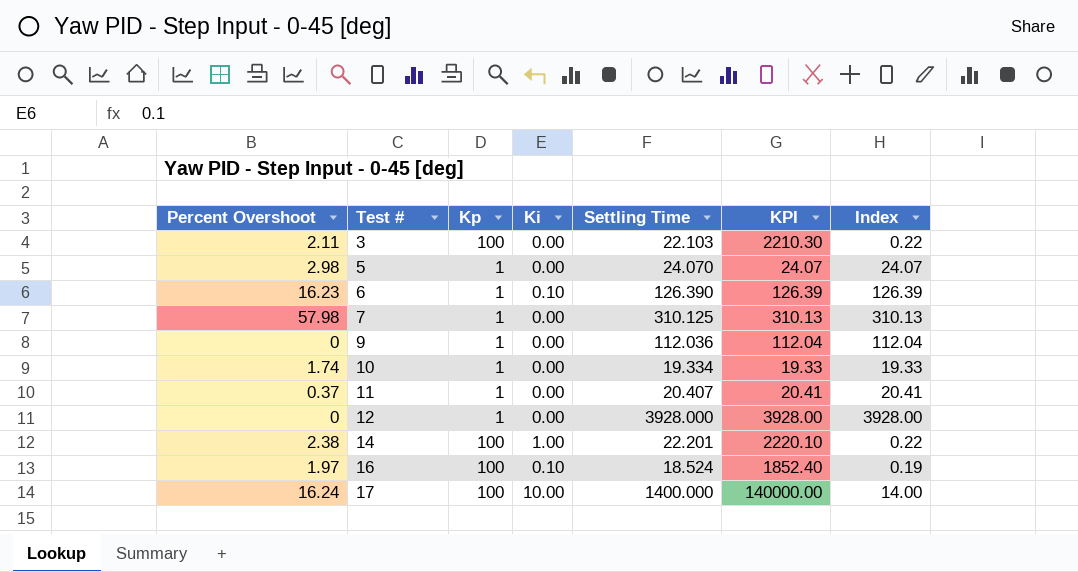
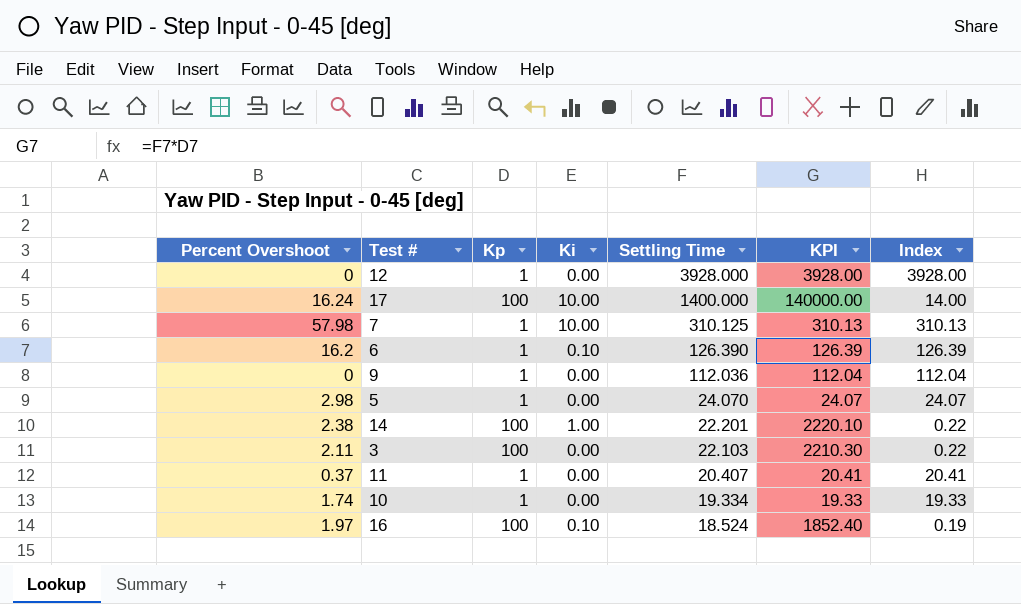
row order: Test # ascending -> Settling Time descending
7 | Ki: 0.00 -> 10.00
6 | Percent Overshoot: 16.23 -> 16.2

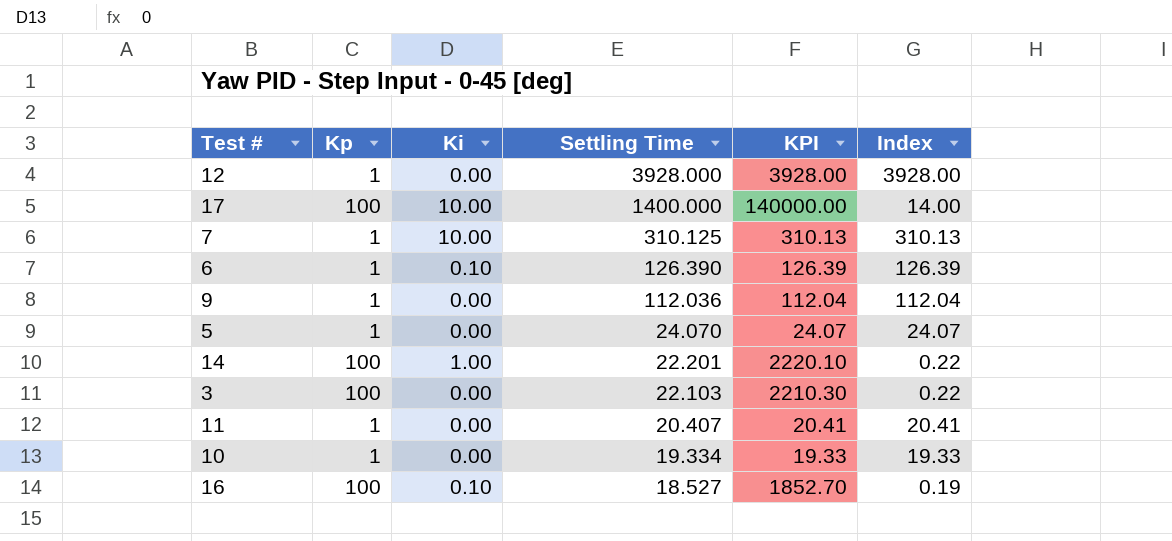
column Percent Overshoot | position: 1 -> none
16 | Settling Time: 18.524 -> 18.527
16 | KPI: 1852.40 -> 1852.70

